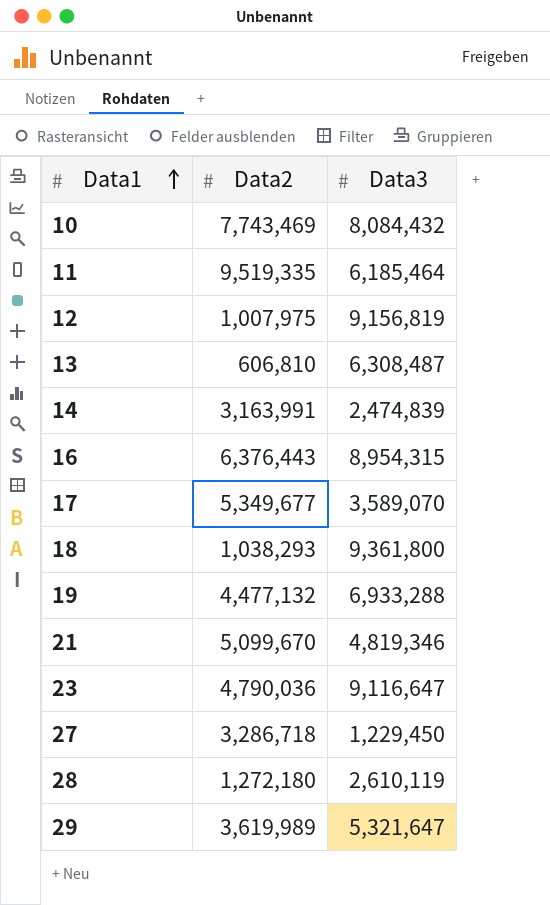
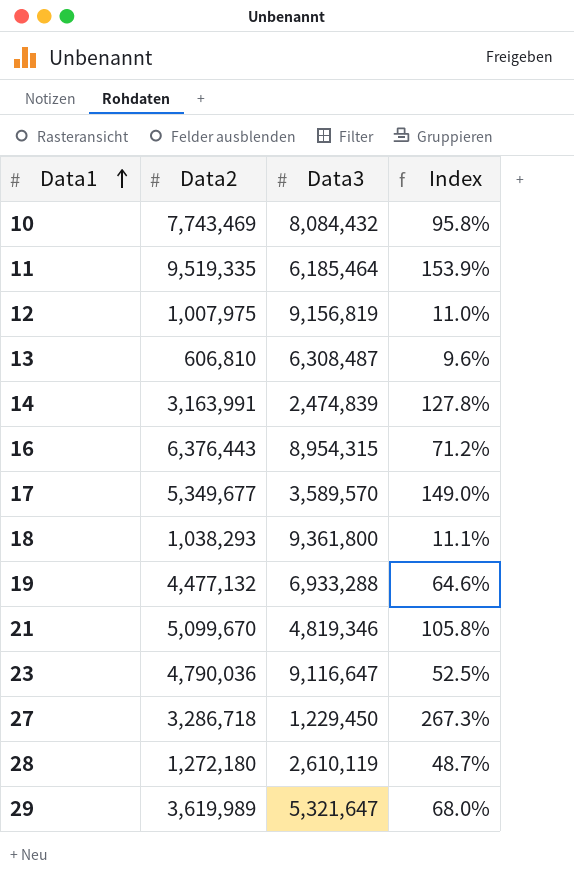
column Index | formula: none -> [Data2] / [Data3]
17 | Data3: 3,589,070 -> 3,589,570

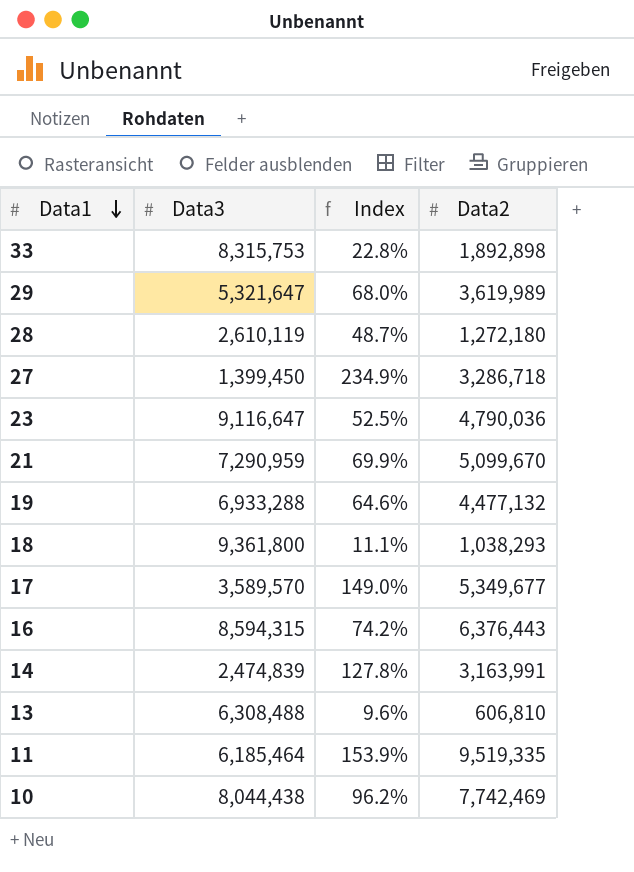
row order: Data1 ascending -> Data1 descending
column Data2 | position: 2 -> 4
row 12: 1,007,975 | 9,156,819 | 11.0% -> none
row 33: none -> 8,315,753 | 22.8% | 1,892,898
27 | Data3: 1,229,450 -> 1,399,450
27 | Index: 267.3% -> 234.9%
21 | Data3: 4,819,346 -> 7,290,959
21 | Index: 105.8% -> 69.9%
16 | Data3: 8,954,315 -> 8,594,315
16 | Index: 71.2% -> 74.2%
13 | Data3: 6,308,487 -> 6,308,488
10 | Data3: 8,084,432 -> 8,044,438
10 | Index: 95.8% -> 96.2%
10 | Data2: 7,743,469 -> 7,742,469

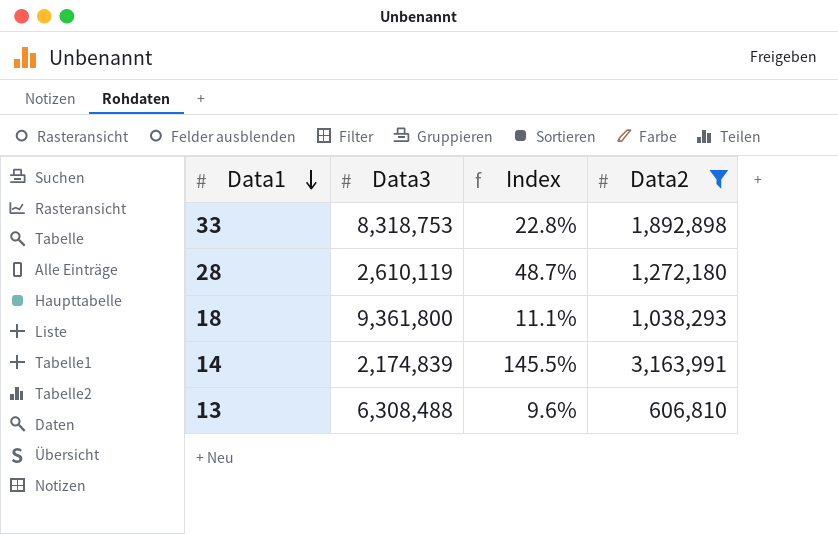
filter: none -> Data2 <= 3,163,991
33 | Data3: 8,315,753 -> 8,318,753
14 | Data3: 2,474,839 -> 2,174,839
14 | Index: 127.8% -> 145.5%

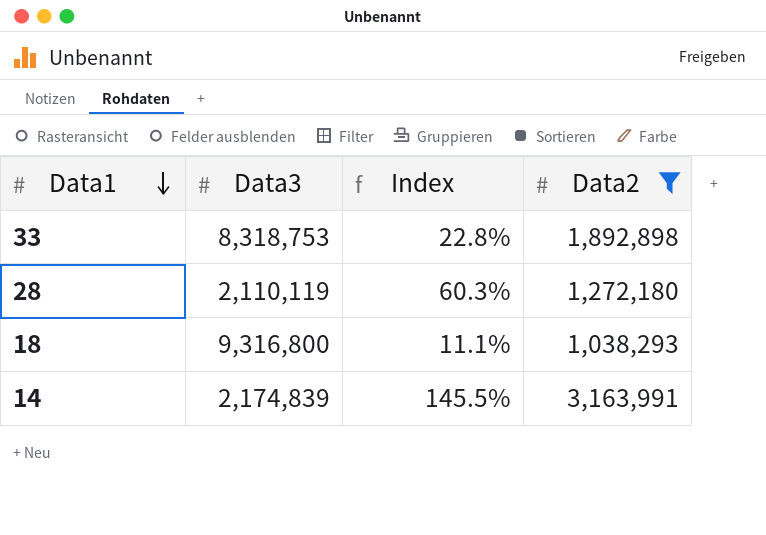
row 13: 6,308,488 | 9.6% | 606,810 -> none
28 | Data3: 2,610,119 -> 2,110,119
28 | Index: 48.7% -> 60.3%
18 | Data3: 9,361,800 -> 9,316,800

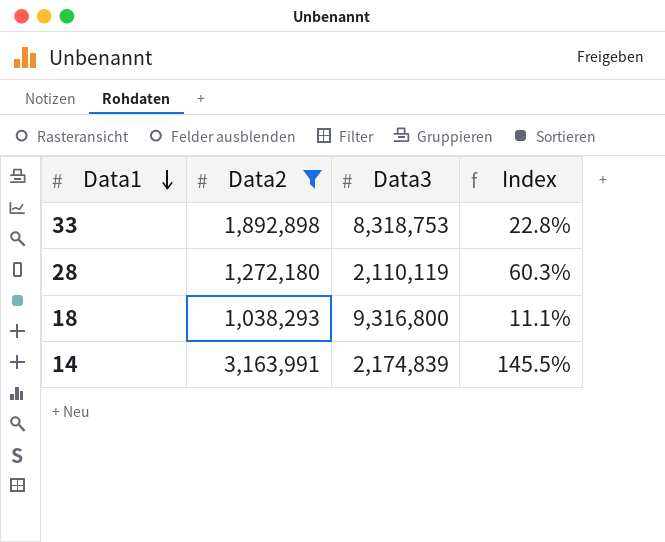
column Data2 | position: 4 -> 2

